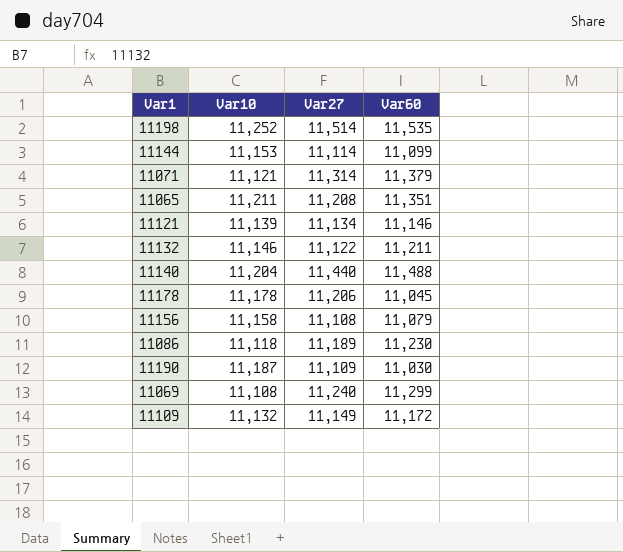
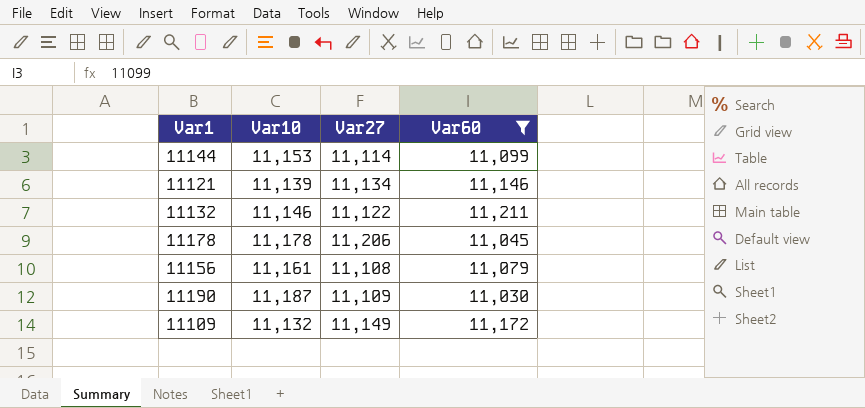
filter: none -> Var60 <= 11,211
11156 | Var10: 11,158 -> 11,161

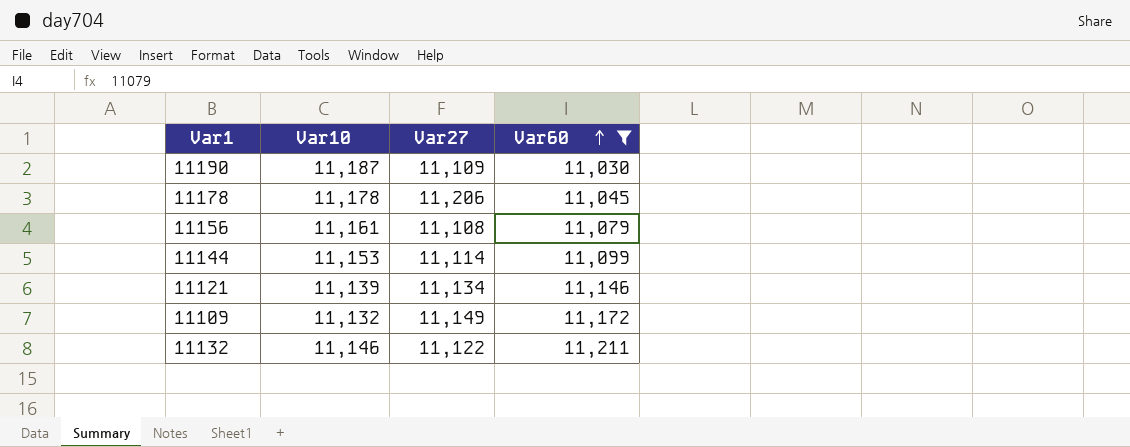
row order: none -> Var60 ascending

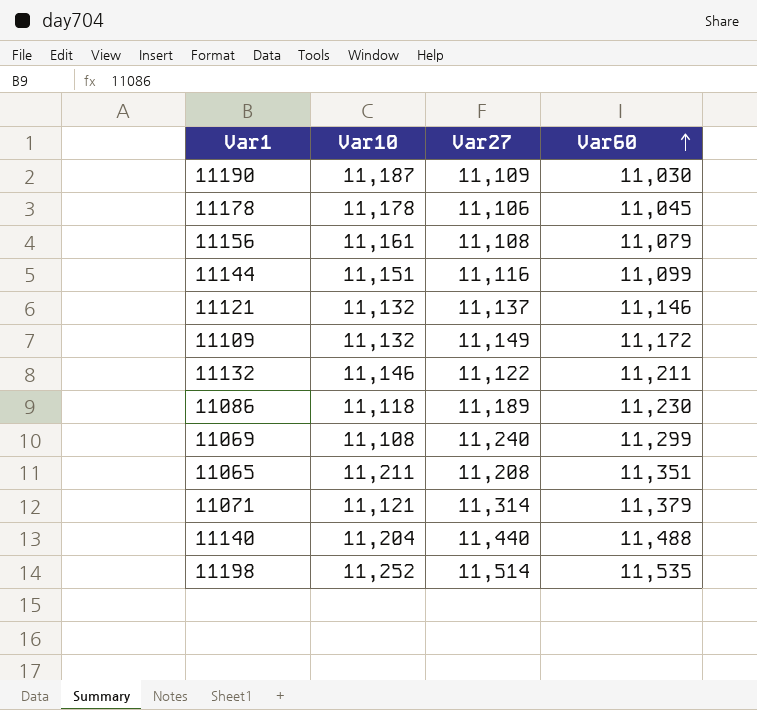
filter: Var60 <= 11,211 -> none
11178 | Var27: 11,206 -> 11,106
11144 | Var10: 11,153 -> 11,151
11144 | Var27: 11,114 -> 11,116
11121 | Var10: 11,139 -> 11,132
11121 | Var27: 11,134 -> 11,137

